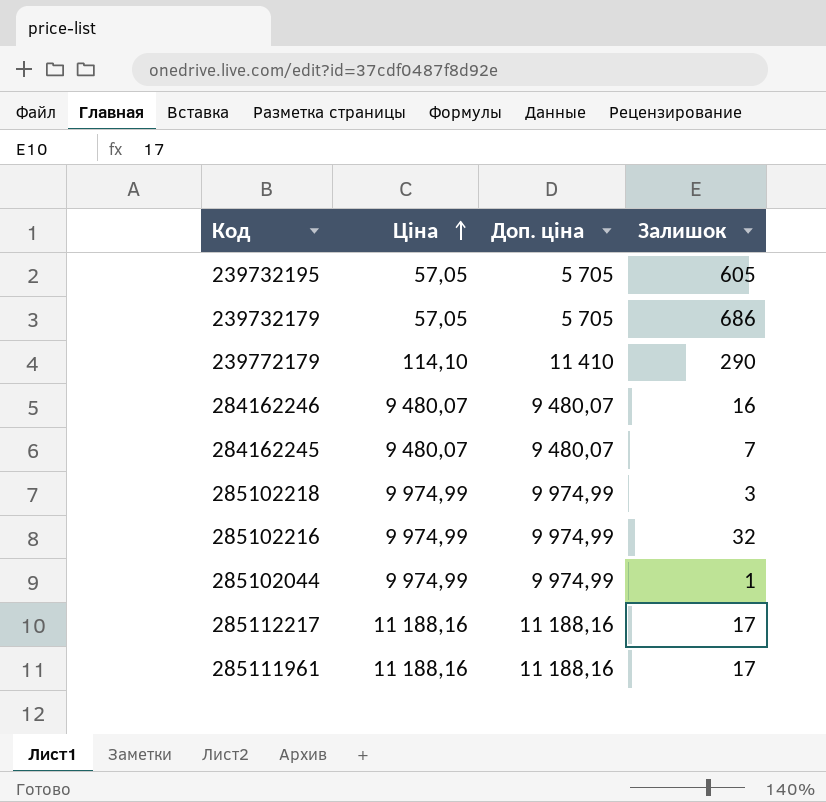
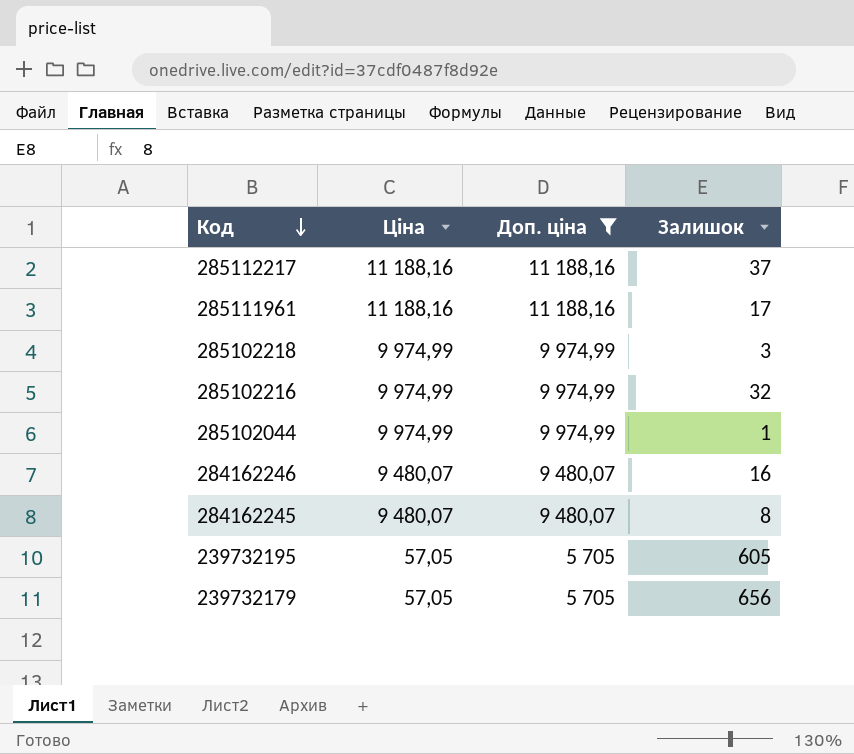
filter: none -> Доп. ціна != 11 410
row order: Ціна ascending -> Код descending
285112217 | Залишок: 17 -> 37
284162245 | Залишок: 7 -> 8
239732179 | Залишок: 686 -> 656

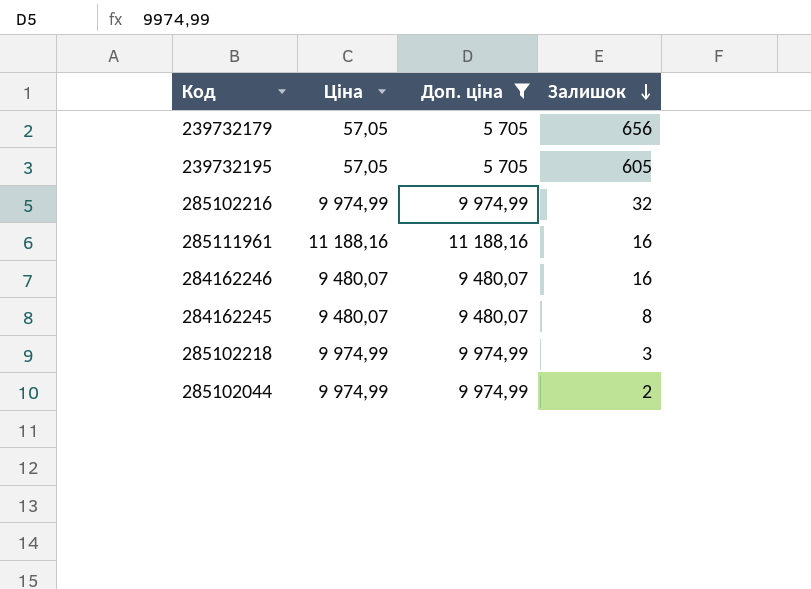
row order: Код descending -> Залишок descending
row 285112217: 11 188,16 | 11 188,16 | 37 -> none
285111961 | Залишок: 17 -> 16
285102044 | Залишок: 1 -> 2

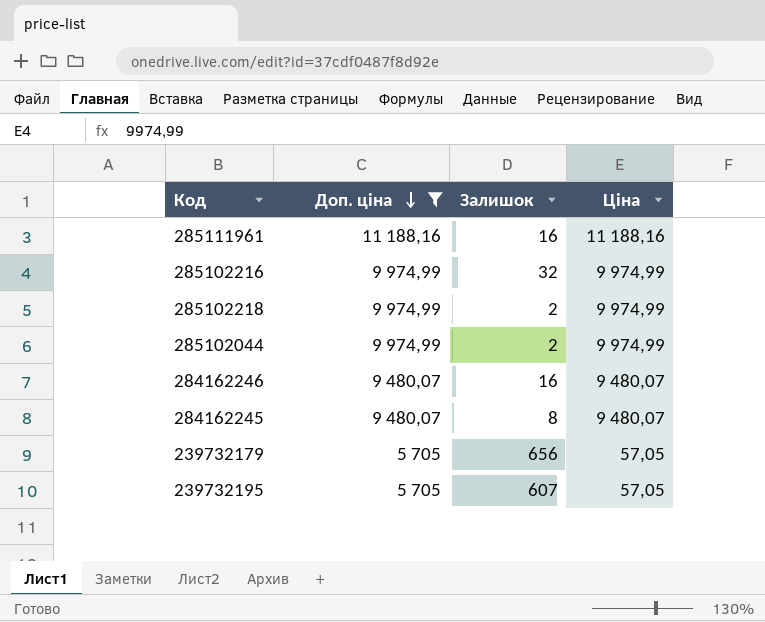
row order: Залишок descending -> Доп. ціна descending
column Ціна | position: 2 -> 4
285102218 | Залишок: 3 -> 2
239732195 | Залишок: 605 -> 607

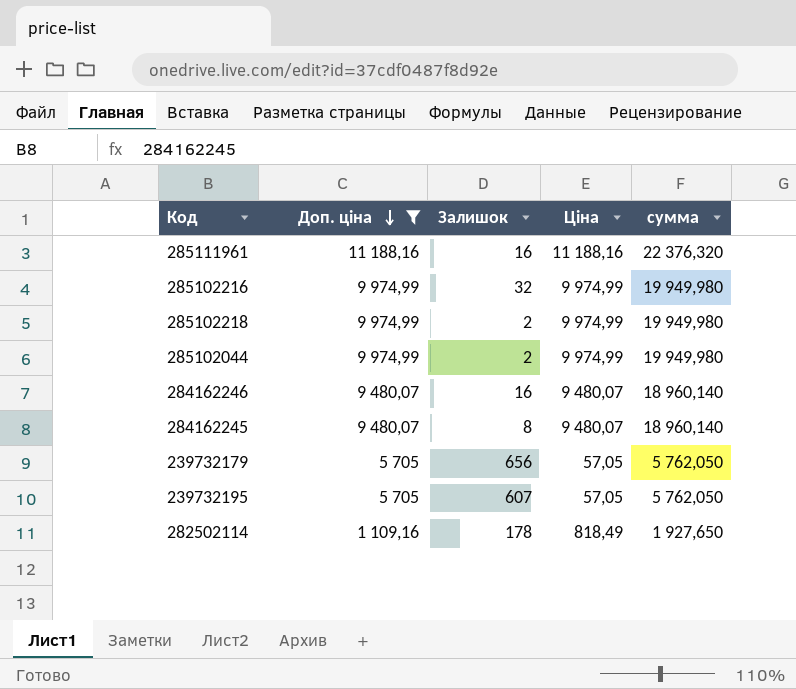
column сумма | formula: none -> [Доп. ціна] + [Ціна]
row 282502114: none -> 1 109,16 | 178 | 818,49 | 1 927,650

